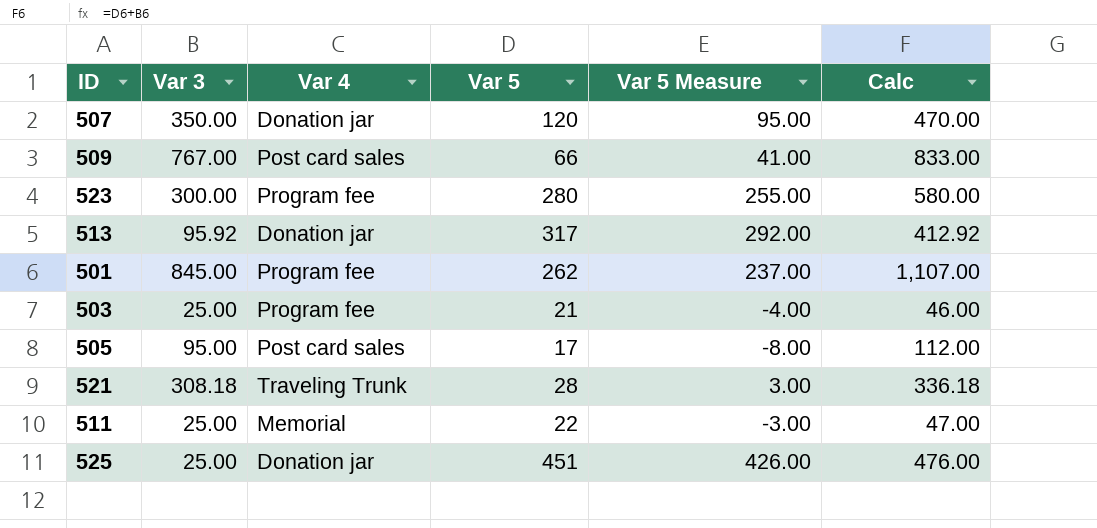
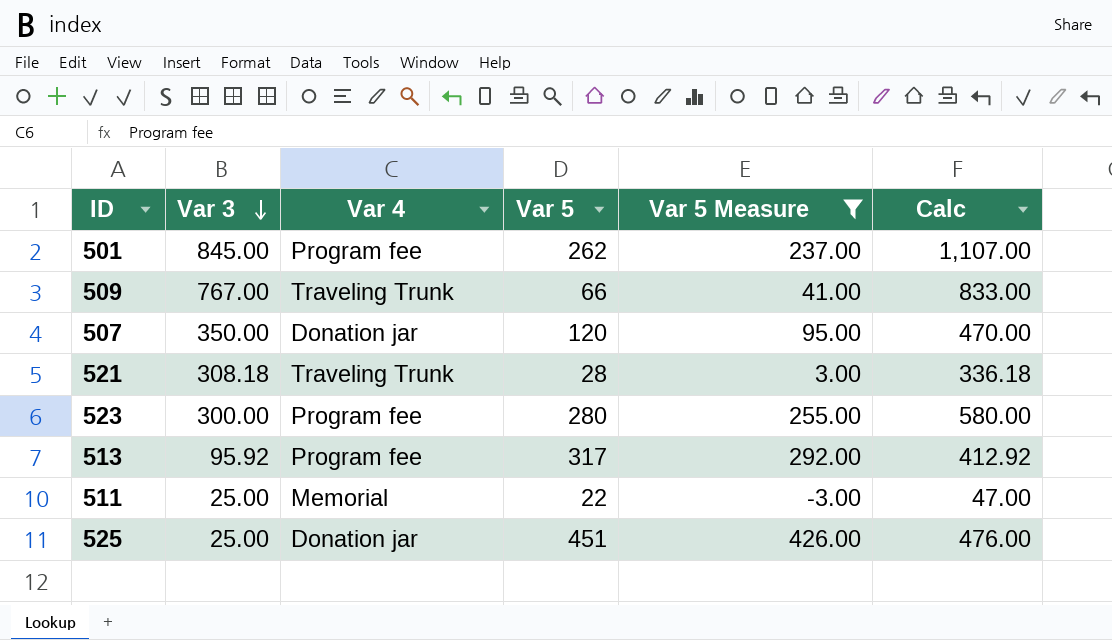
filter: none -> Var 5 Measure >= -3.00
row order: none -> Var 3 descending
509 | Var 4: Post card sales -> Traveling Trunk
513 | Var 4: Donation jar -> Program fee

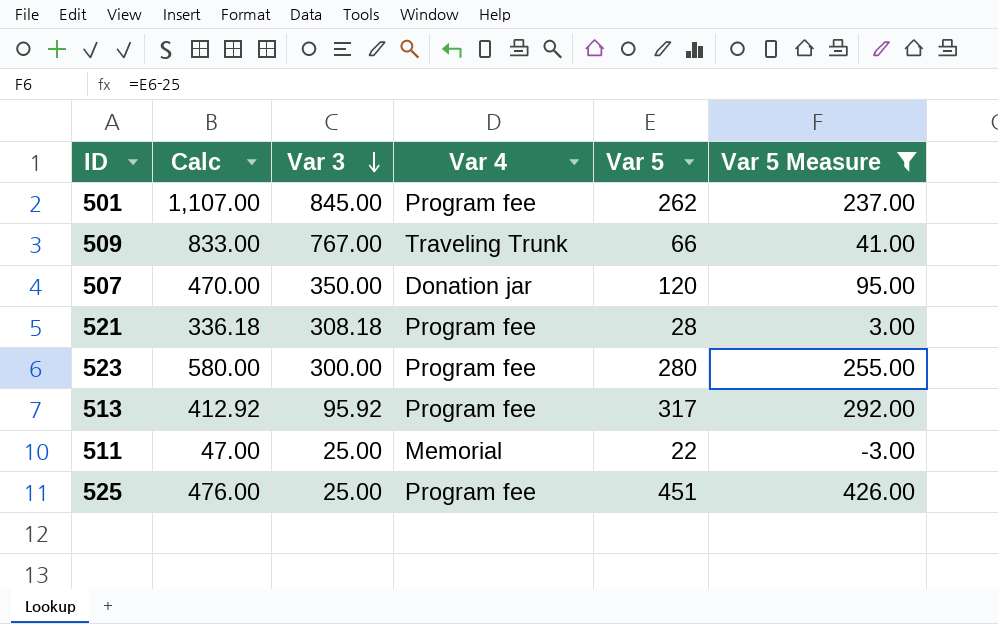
column Calc | position: 6 -> 2
521 | Var 4: Traveling Trunk -> Program fee
525 | Var 4: Donation jar -> Program fee

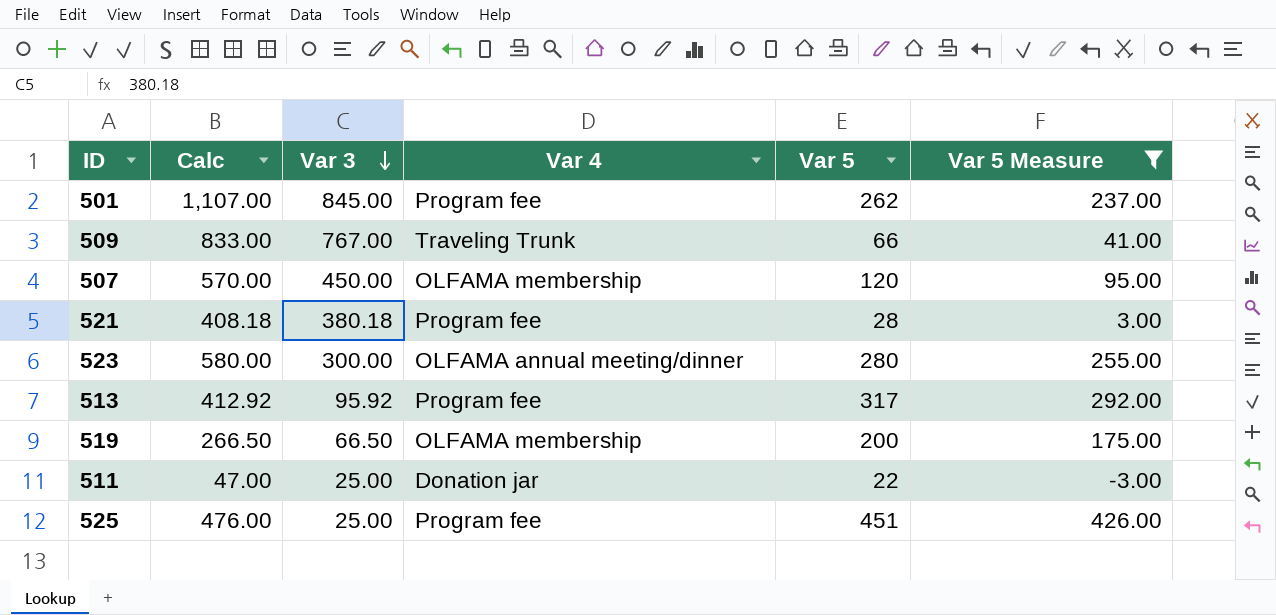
507 | Calc: 470.00 -> 570.00
507 | Var 3: 350.00 -> 450.00
507 | Var 4: Donation jar -> OLFAMA membership
521 | Calc: 336.18 -> 408.18
521 | Var 3: 308.18 -> 380.18
523 | Var 4: Program fee -> OLFAMA annual meeting/dinner
row 519: none -> 266.50 | 66.50 | OLFAMA membership | 200 | 175.00
511 | Var 4: Memorial -> Donation jar

